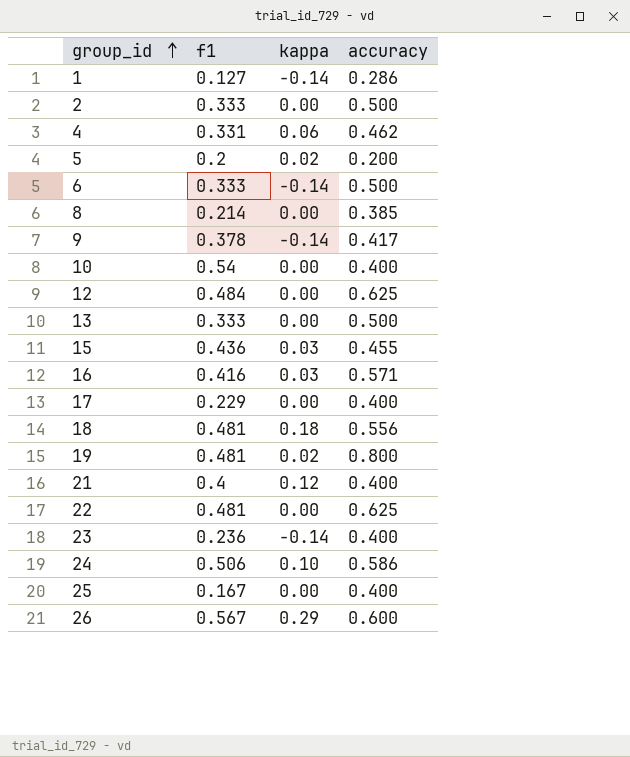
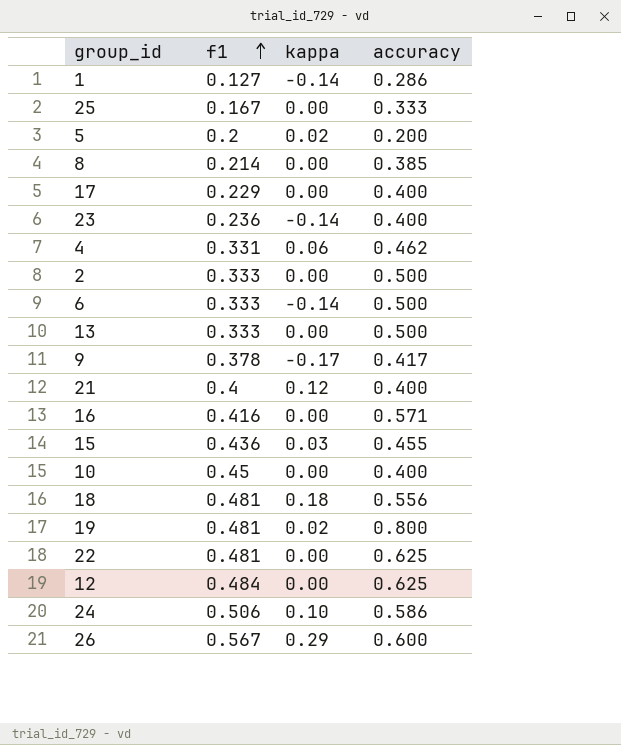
row order: group_id ascending -> f1 ascending
25 | accuracy: 0.400 -> 0.333
9 | kappa: -0.14 -> -0.17
16 | kappa: 0.03 -> 0.00
10 | f1: 0.54 -> 0.45

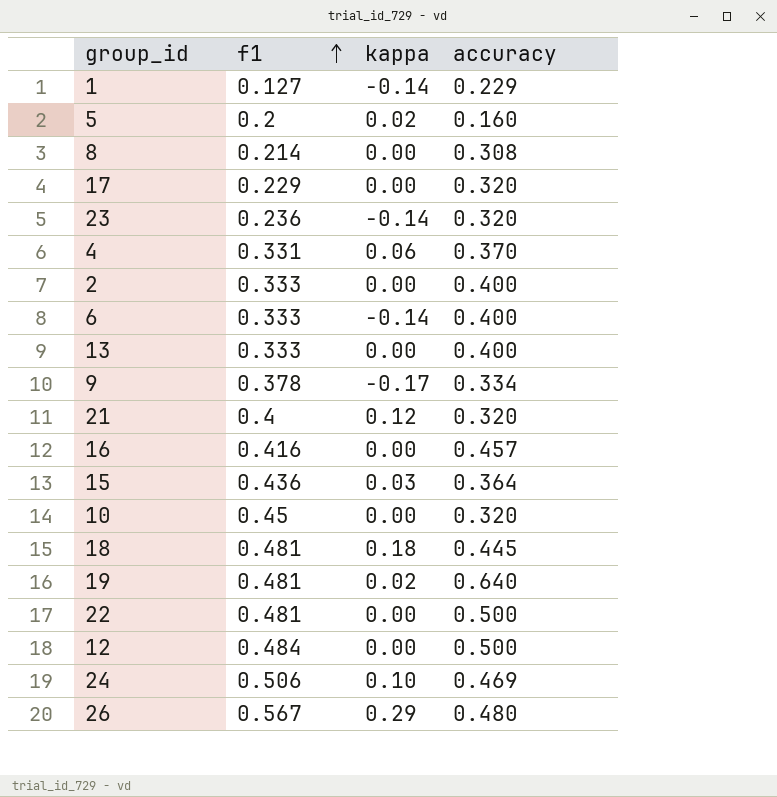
row 25: 0.167 | 0.00 | 0.333 -> none
1 | accuracy: 0.286 -> 0.229
5 | accuracy: 0.200 -> 0.160
8 | accuracy: 0.385 -> 0.308
17 | accuracy: 0.400 -> 0.320
23 | accuracy: 0.400 -> 0.320
4 | accuracy: 0.462 -> 0.370
2 | accuracy: 0.500 -> 0.400
6 | accuracy: 0.500 -> 0.400
13 | accuracy: 0.500 -> 0.400
9 | accuracy: 0.417 -> 0.334
21 | accuracy: 0.400 -> 0.320
16 | accuracy: 0.571 -> 0.457
15 | accuracy: 0.455 -> 0.364
10 | accuracy: 0.400 -> 0.320
18 | accuracy: 0.556 -> 0.445
19 | accuracy: 0.800 -> 0.640
22 | accuracy: 0.625 -> 0.500
12 | accuracy: 0.625 -> 0.500
24 | accuracy: 0.586 -> 0.469
26 | accuracy: 0.600 -> 0.480

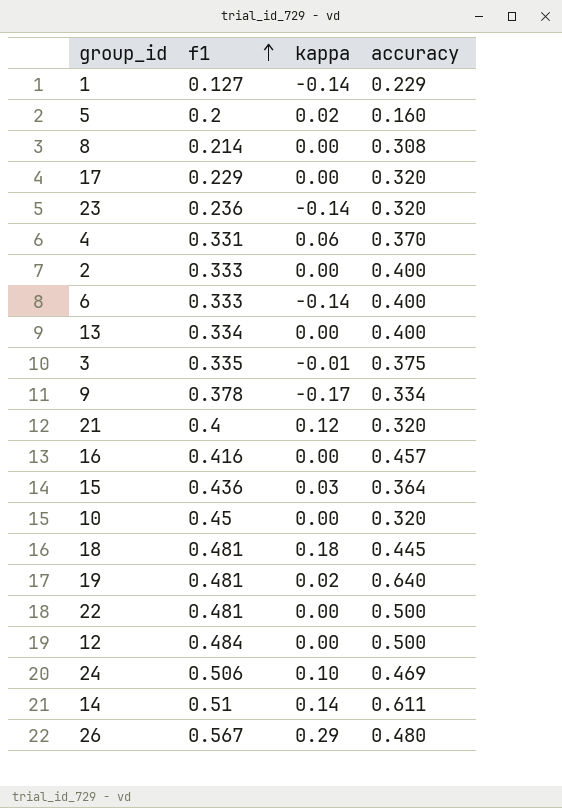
13 | f1: 0.333 -> 0.334
row 3: none -> 0.335 | -0.01 | 0.375
row 14: none -> 0.51 | 0.14 | 0.611

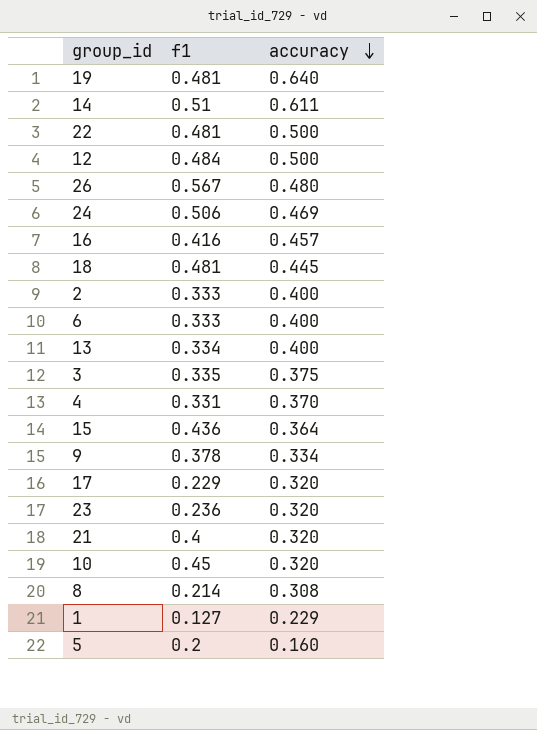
row order: f1 ascending -> accuracy descending
column kappa | position: 3 -> none

